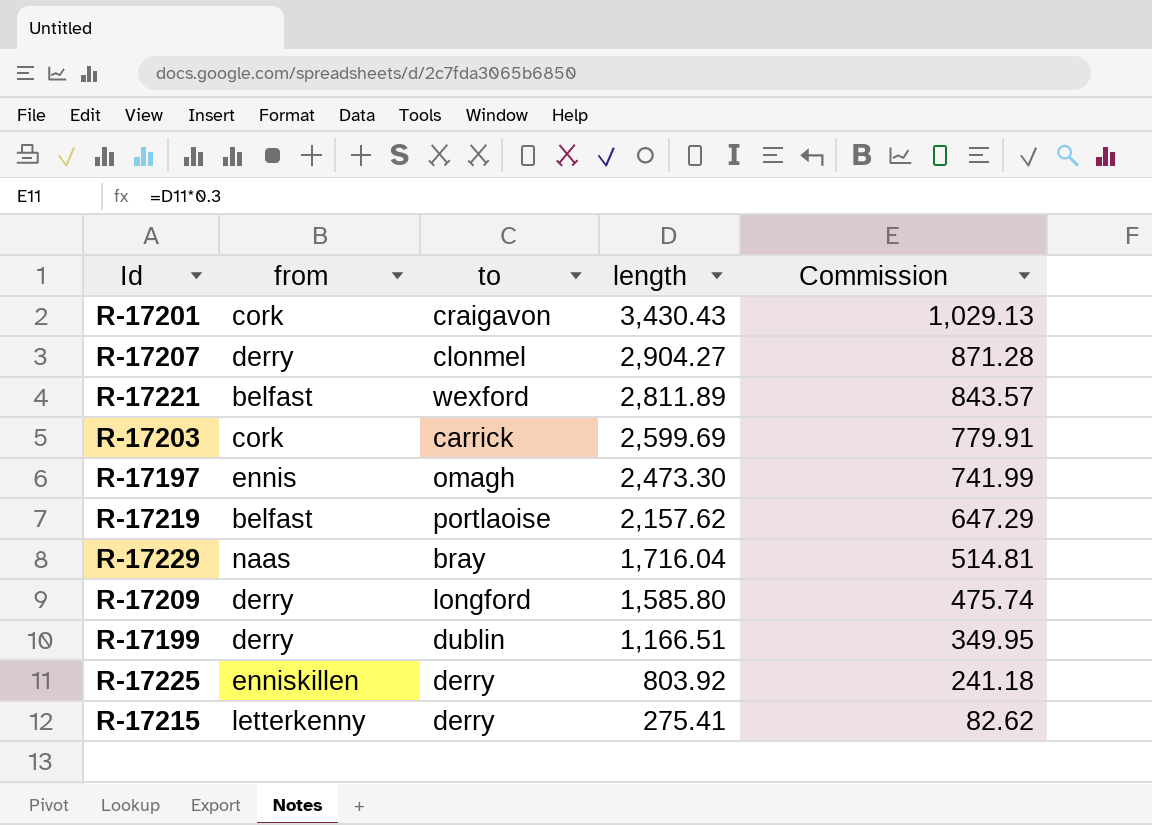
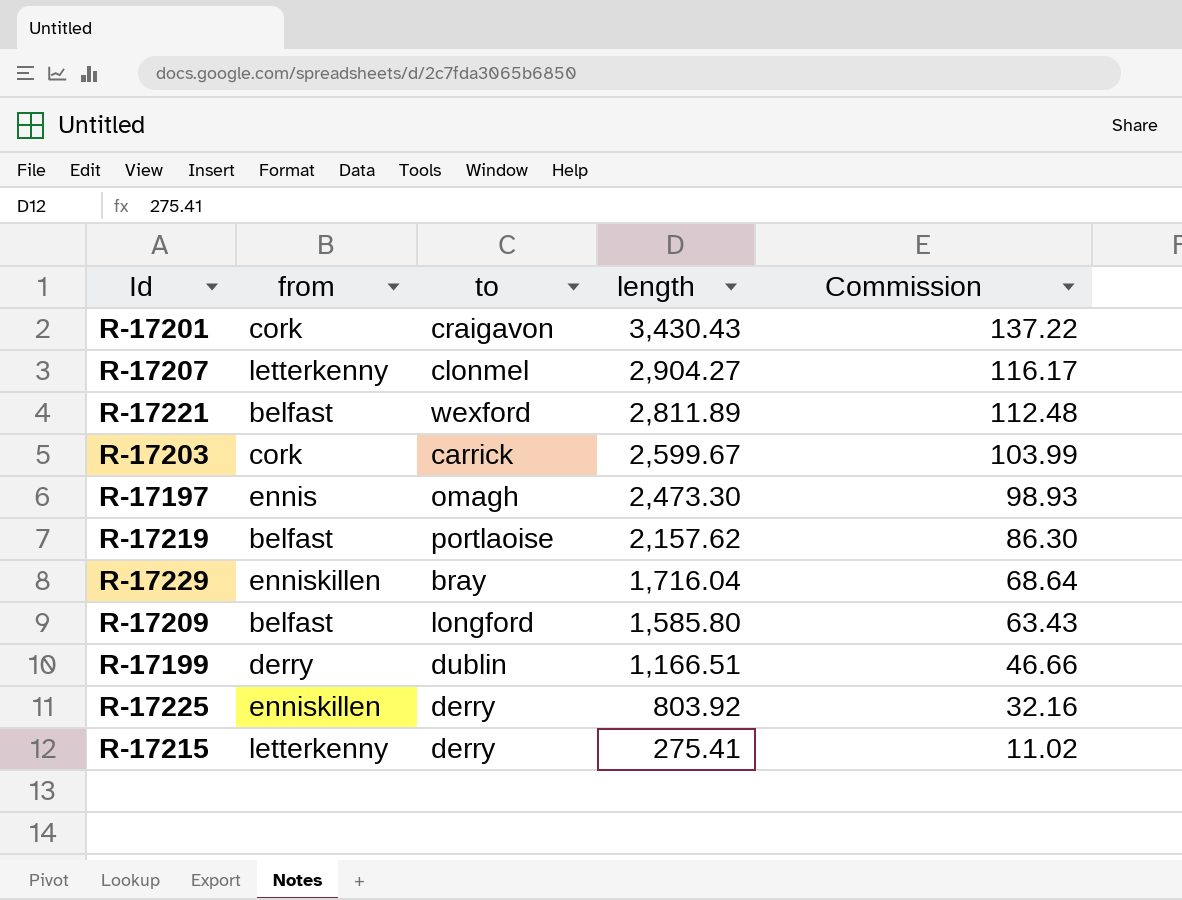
column Commission | formula: [length] * 0.3 -> [length] * 0.04
R-17207 | from: derry -> letterkenny
R-17203 | length: 2,599.69 -> 2,599.67
R-17229 | from: naas -> enniskillen
R-17209 | from: derry -> belfast

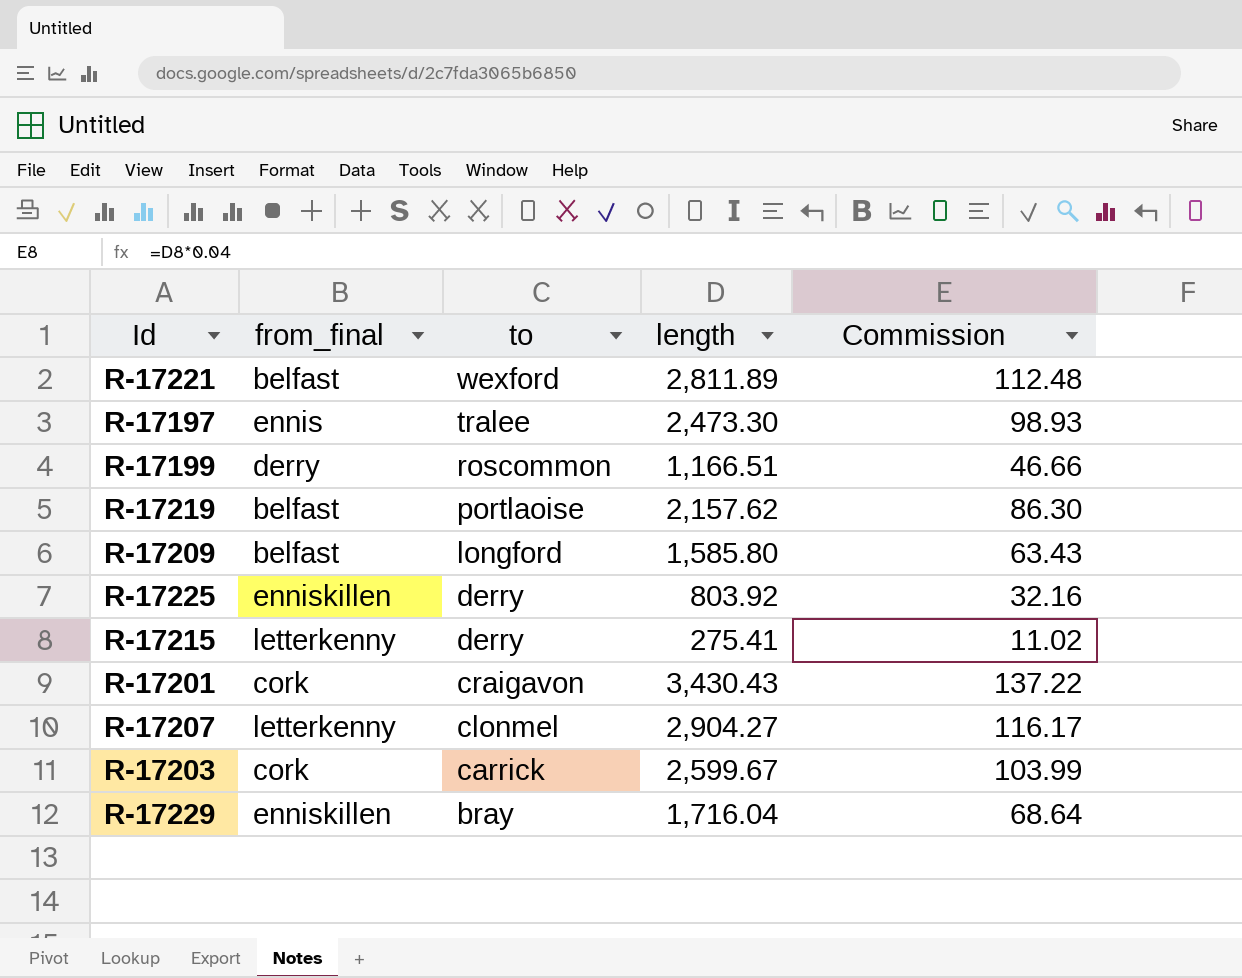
row order: length descending -> to descending
column name: from -> from_final
R-17197 | to: omagh -> tralee
R-17199 | to: dublin -> roscommon

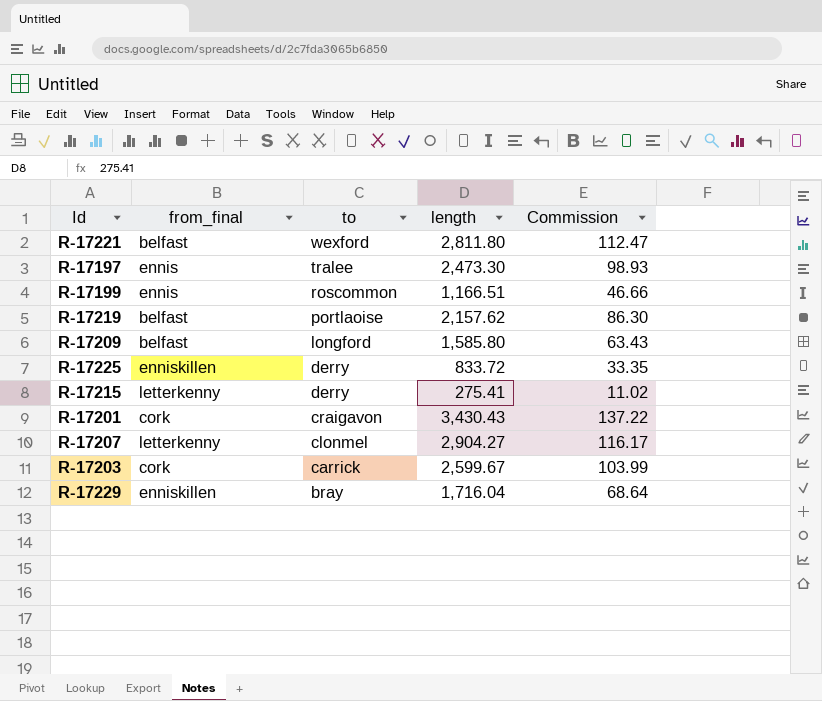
R-17221 | length: 2,811.89 -> 2,811.80
R-17221 | Commission: 112.48 -> 112.47
R-17199 | from_final: derry -> ennis
R-17225 | length: 803.92 -> 833.72
R-17225 | Commission: 32.16 -> 33.35

